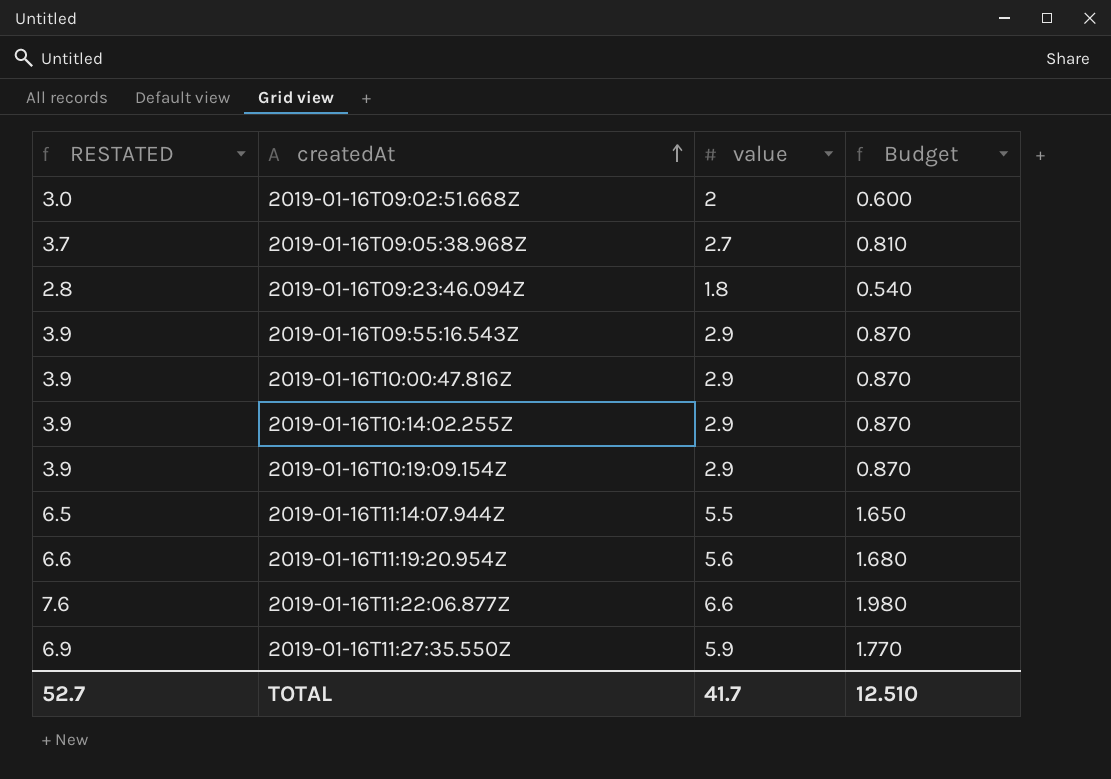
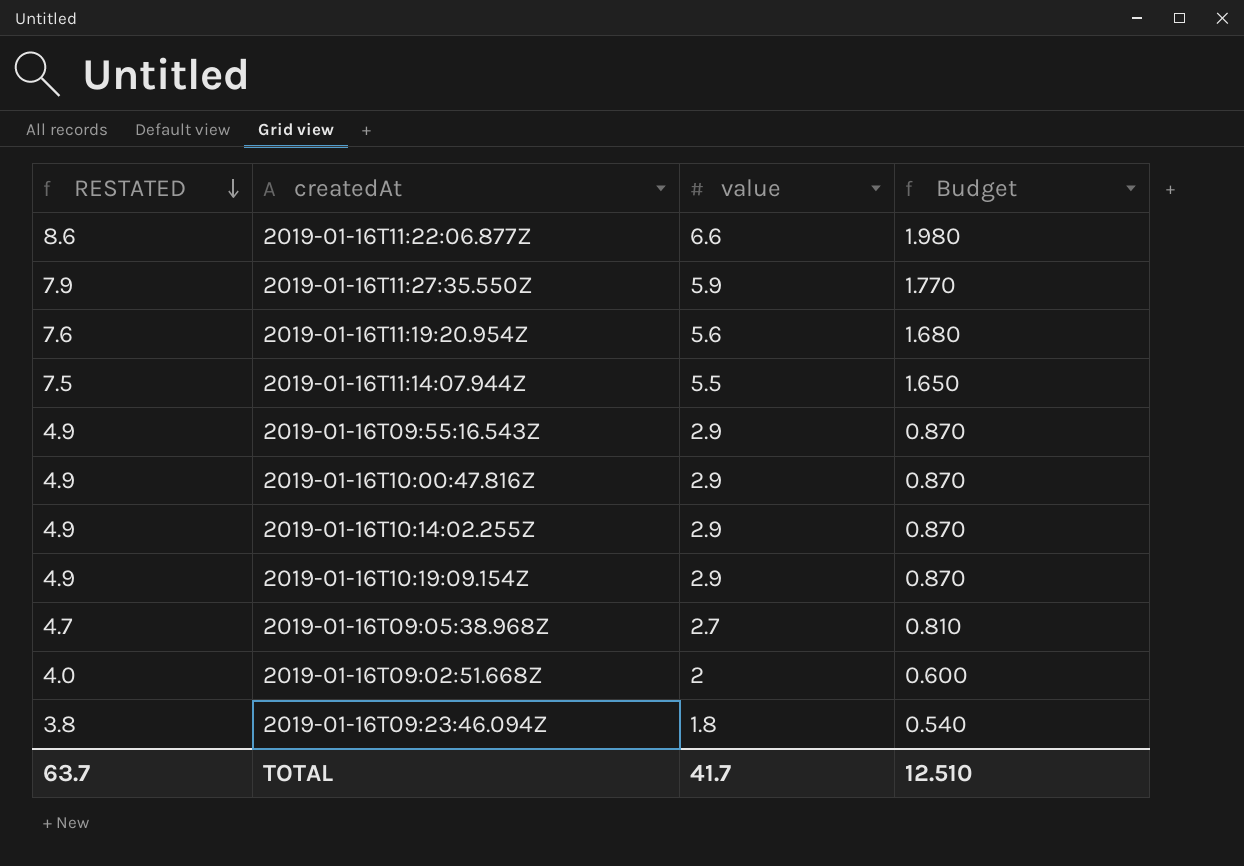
row order: createdAt ascending -> RESTATED descending
column RESTATED | formula: [value] + 1 -> [value] + 2
TOTAL | RESTATED: 52.7 -> 63.7

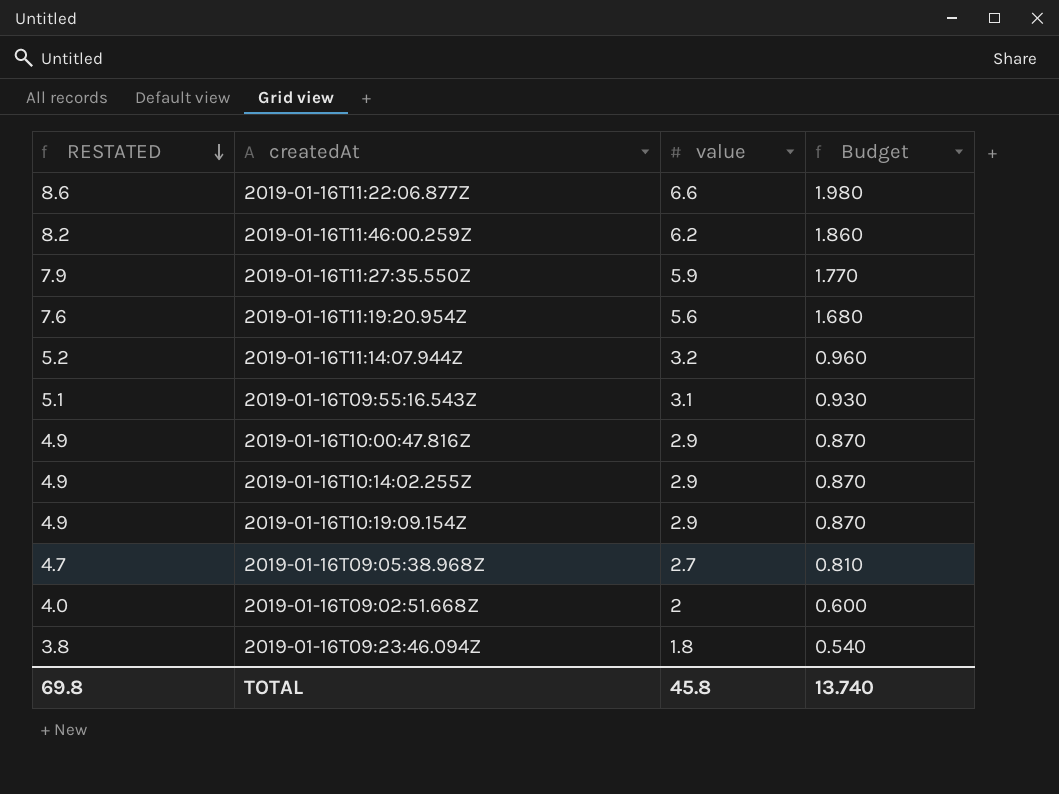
row 2019-01-16T11:46:00.259Z: none -> 8.2 | 6.2 | 1.860
2019-01-16T11:14:07.944Z | RESTATED: 7.5 -> 5.2
2019-01-16T11:14:07.944Z | value: 5.5 -> 3.2
2019-01-16T11:14:07.944Z | Budget: 1.650 -> 0.960
2019-01-16T09:55:16.543Z | RESTATED: 4.9 -> 5.1
2019-01-16T09:55:16.543Z | value: 2.9 -> 3.1
2019-01-16T09:55:16.543Z | Budget: 0.870 -> 0.930
TOTAL | RESTATED: 63.7 -> 69.8
TOTAL | value: 41.7 -> 45.8
TOTAL | Budget: 12.510 -> 13.740

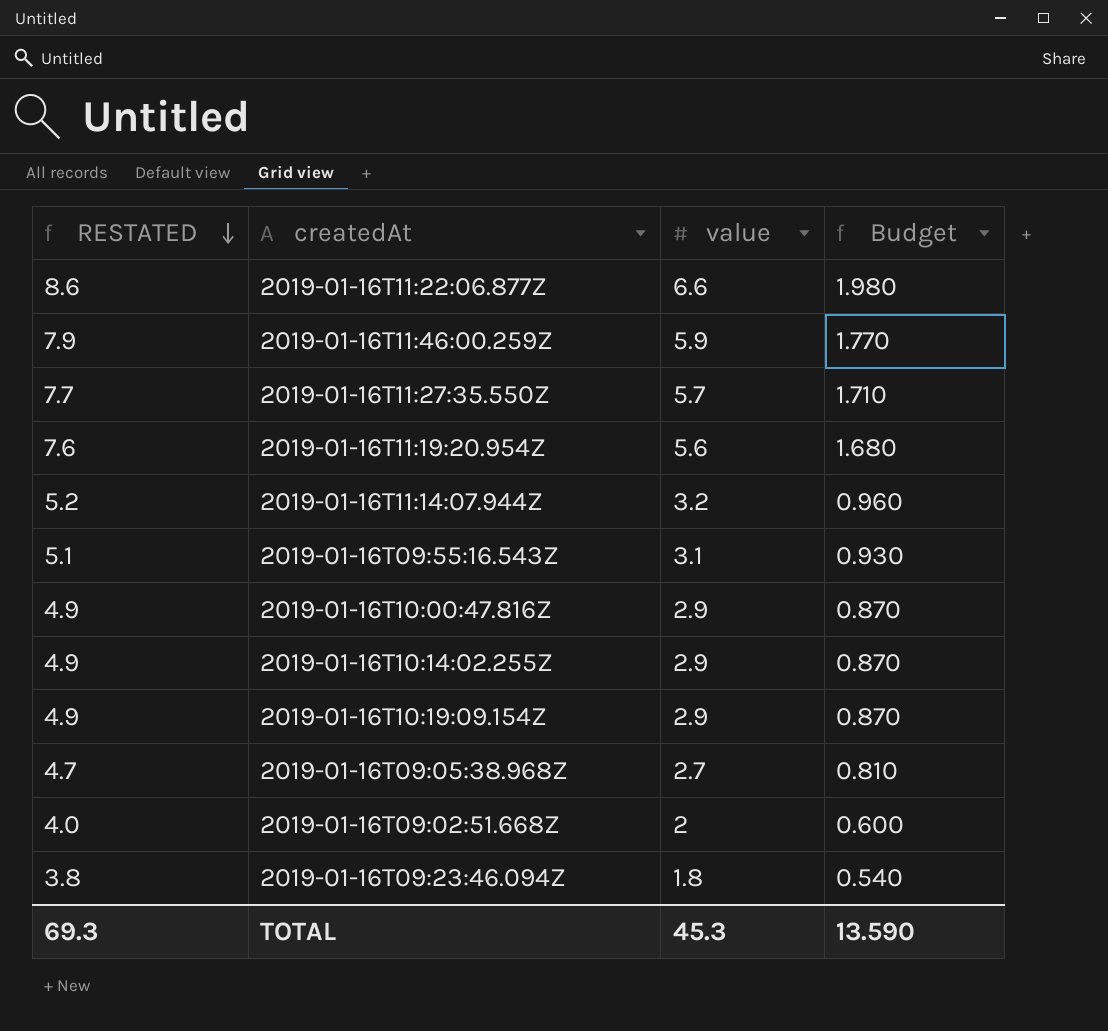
2019-01-16T11:46:00.259Z | RESTATED: 8.2 -> 7.9
2019-01-16T11:46:00.259Z | value: 6.2 -> 5.9
2019-01-16T11:46:00.259Z | Budget: 1.860 -> 1.770
2019-01-16T11:27:35.550Z | RESTATED: 7.9 -> 7.7
2019-01-16T11:27:35.550Z | value: 5.9 -> 5.7
2019-01-16T11:27:35.550Z | Budget: 1.770 -> 1.710
TOTAL | RESTATED: 69.8 -> 69.3
TOTAL | value: 45.8 -> 45.3
TOTAL | Budget: 13.740 -> 13.590

